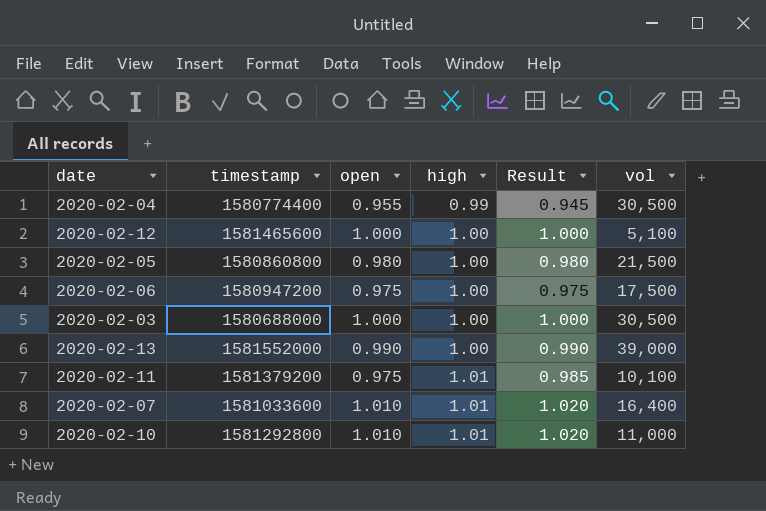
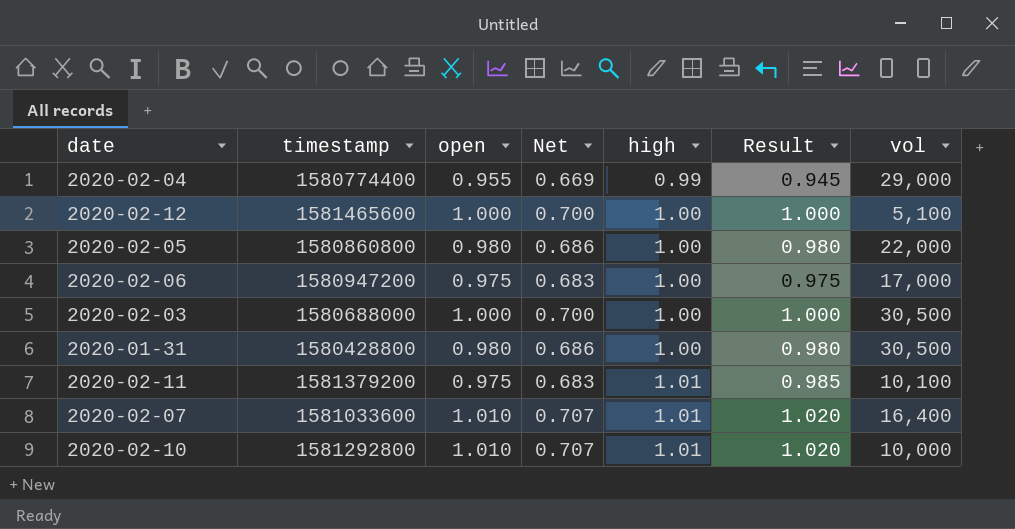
column Net | formula: none -> [open] * 0.7
row 2020-02-13: 1581552000 | 0.990 | 1.00 | 0.990 | 39,000 -> none
2020-02-04 | vol: 30,500 -> 29,000
2020-02-05 | vol: 21,500 -> 22,000
2020-02-06 | vol: 17,500 -> 17,000
row 2020-01-31: none -> 1580428800 | 0.980 | 0.686 | 1.00 | 0.980 | 30,500
2020-02-10 | vol: 11,000 -> 10,000

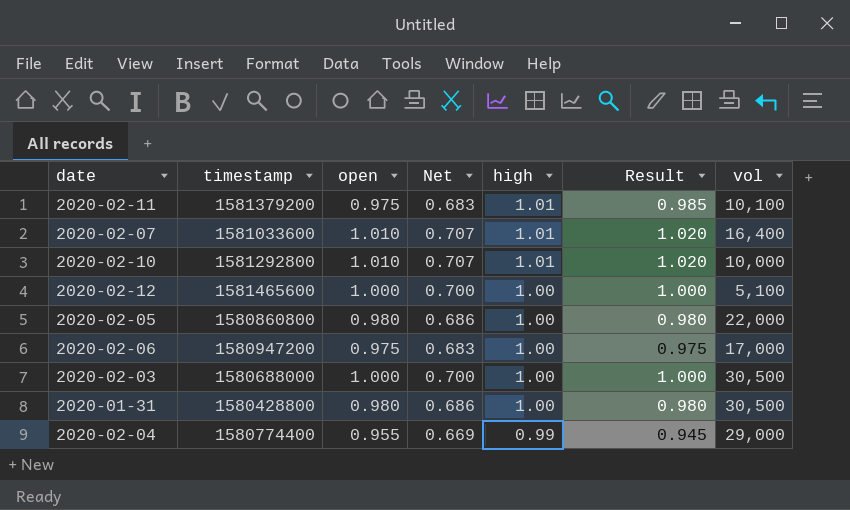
row order: high ascending -> high descending

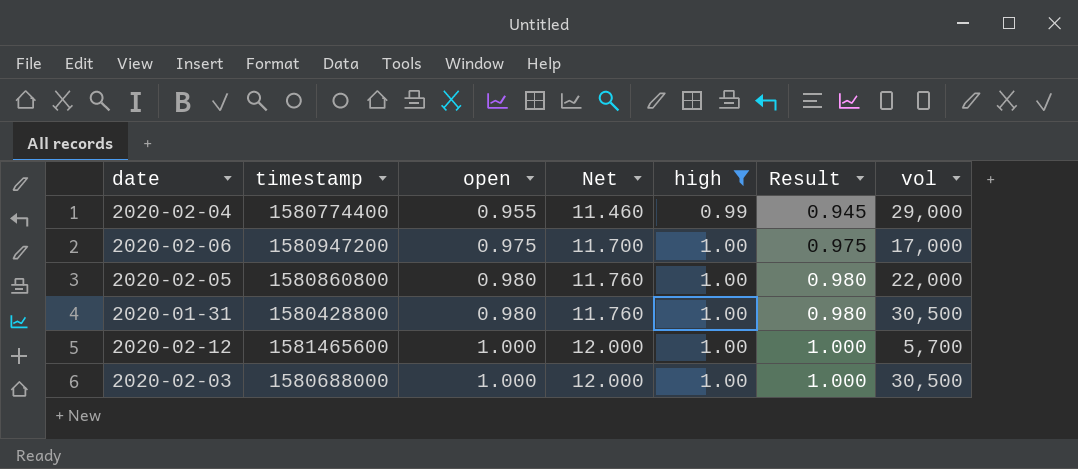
filter: none -> high != 1.01
row order: high descending -> open ascending
column Net | formula: [open] * 0.7 -> [open] * 12
2020-02-12 | vol: 5,100 -> 5,700

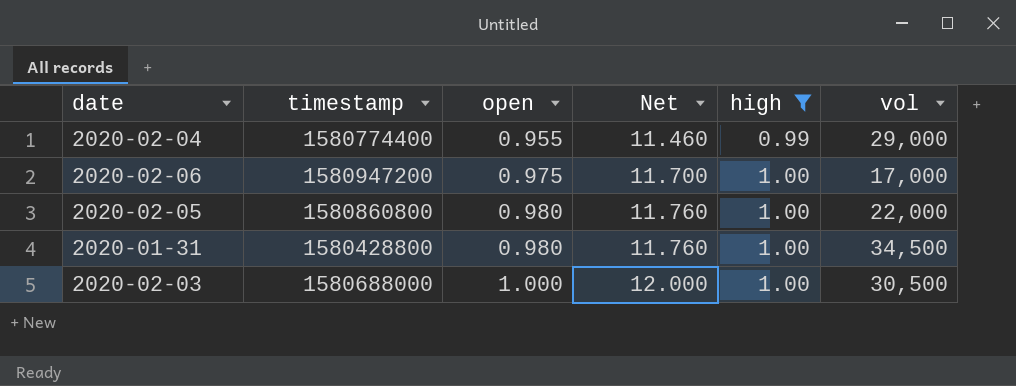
column Result | formula: [open] * [high] -> none
row 2020-02-12: 1581465600 | 1.000 | 12.000 | 1.00 | 1.000 | 5,700 -> none
2020-01-31 | vol: 30,500 -> 34,500

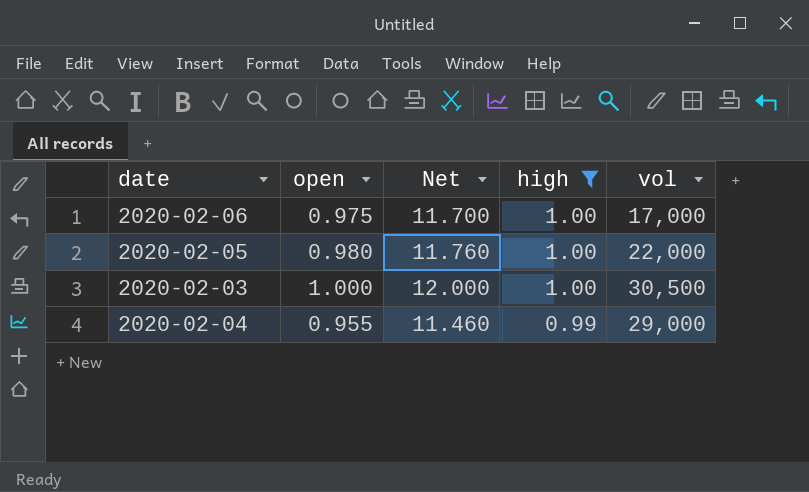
row order: open ascending -> high descending
column timestamp | position: 2 -> none
row 2020-01-31: 1580428800 | 0.980 | 11.760 | 1.00 | 34,500 -> none

